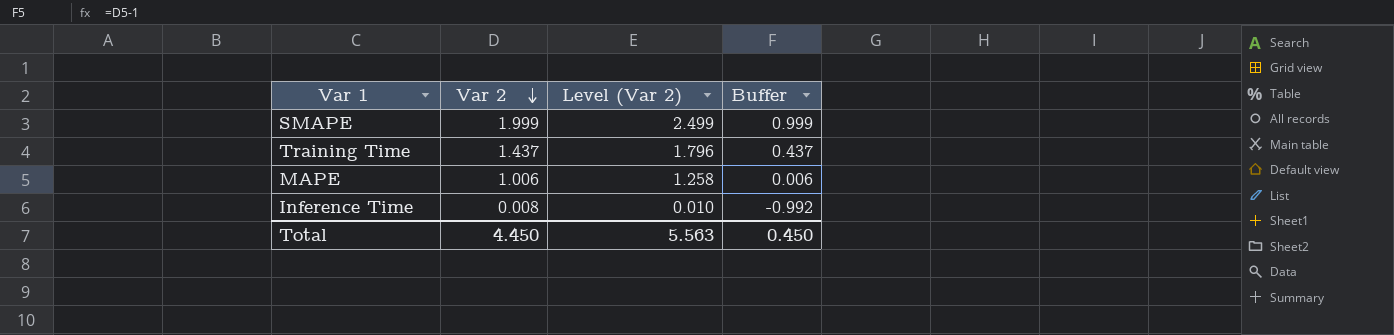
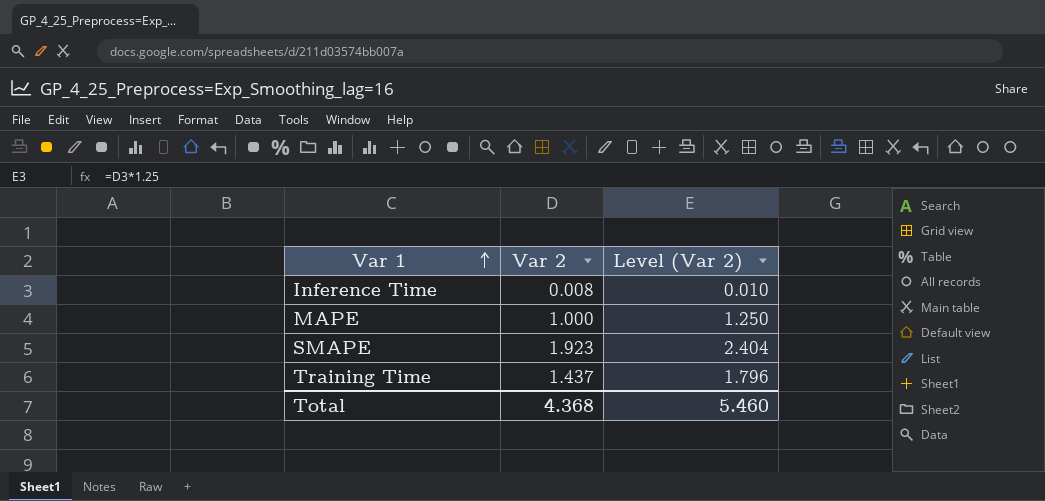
row order: Var 2 descending -> Var 1 ascending
column Buffer | formula: [Var 2] - 1 -> none
MAPE | Var 2: 1.006 -> 1.000
MAPE | Level (Var 2): 1.258 -> 1.250
SMAPE | Var 2: 1.999 -> 1.923
SMAPE | Level (Var 2): 2.499 -> 2.404
Total | Var 2: 4.450 -> 4.368
Total | Level (Var 2): 5.563 -> 5.460

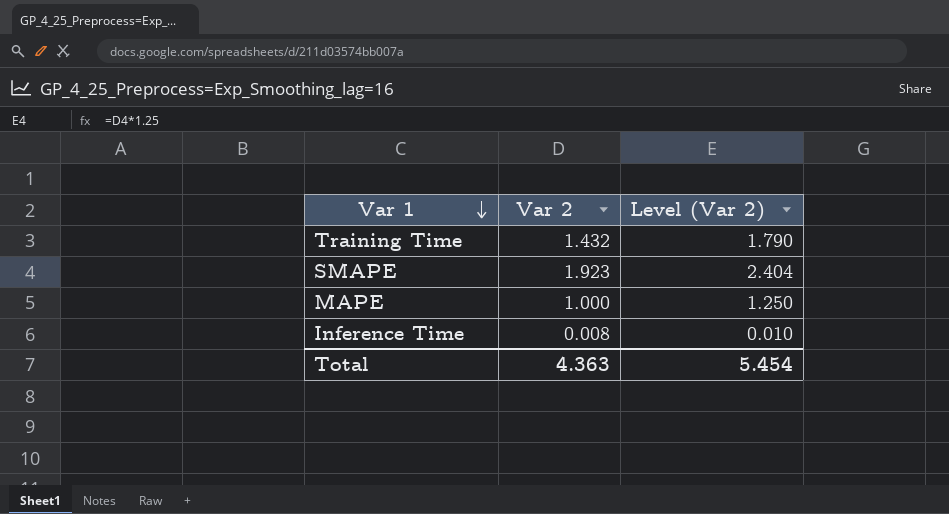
row order: Var 1 ascending -> Var 1 descending
Training Time | Var 2: 1.437 -> 1.432
Training Time | Level (Var 2): 1.796 -> 1.790
Total | Var 2: 4.368 -> 4.363
Total | Level (Var 2): 5.460 -> 5.454

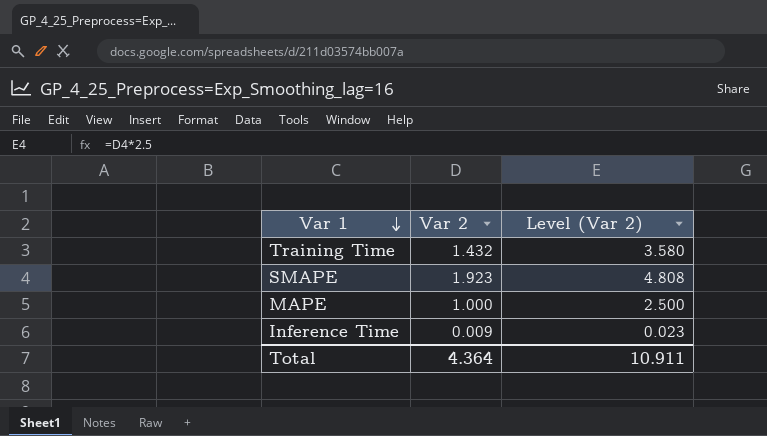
column Level (Var 2) | formula: [Var 2] * 1.25 -> [Var 2] * 2.5
Inference Time | Var 2: 0.008 -> 0.009
Total | Var 2: 4.363 -> 4.364
Total | Level (Var 2): 5.454 -> 10.911

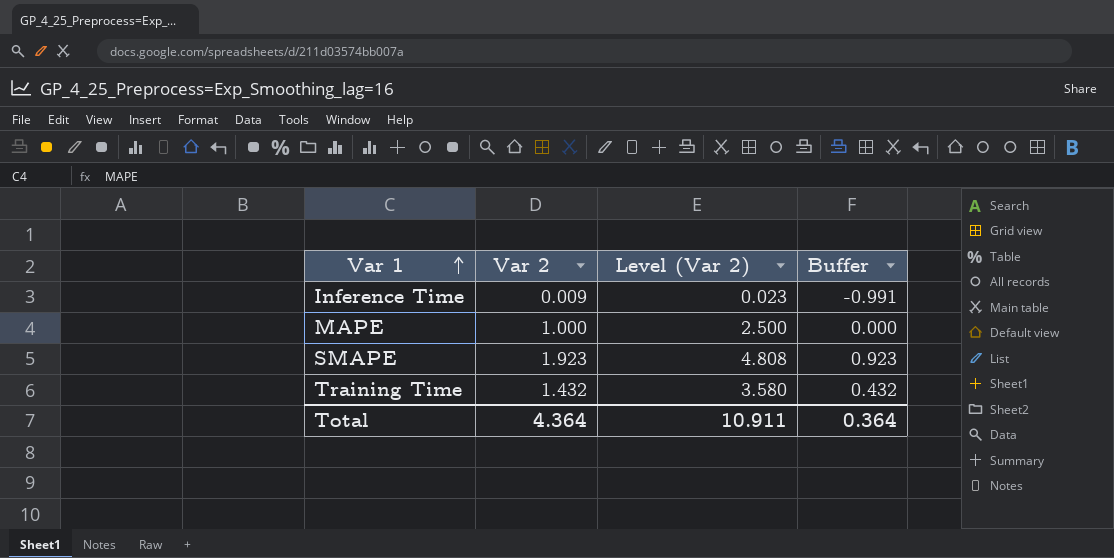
row order: Var 1 descending -> Var 1 ascending
column Buffer | formula: none -> [Var 2] - 1

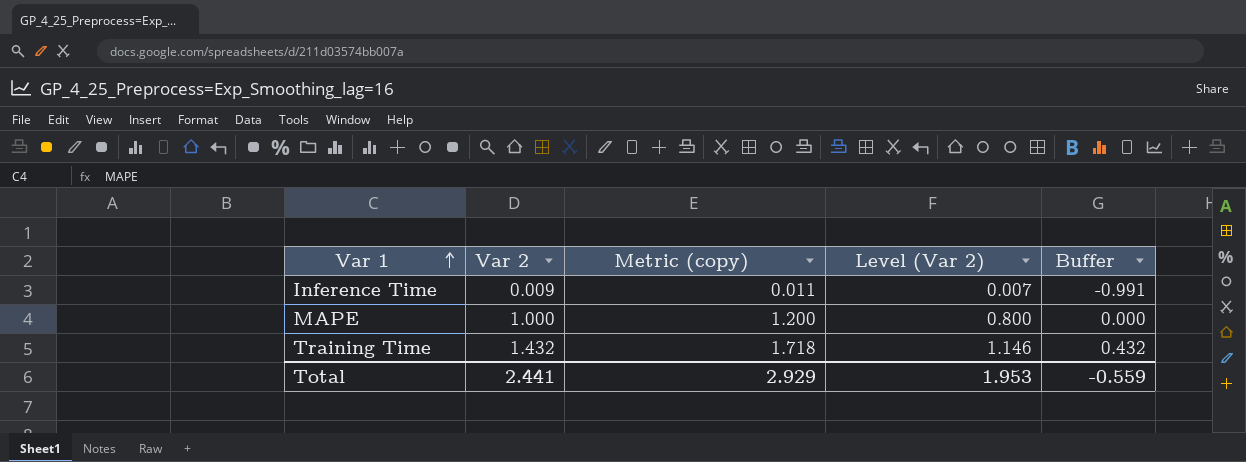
column Metric (copy) | formula: none -> [Var 2] * 1.2
column Level (Var 2) | formula: [Var 2] * 2.5 -> [Var 2] * 0.8
row SMAPE: 1.923 | 4.808 | 0.923 -> none
Total | Var 2: 4.364 -> 2.441
Total | Level (Var 2): 10.911 -> 1.953
Total | Buffer: 0.364 -> -0.559

